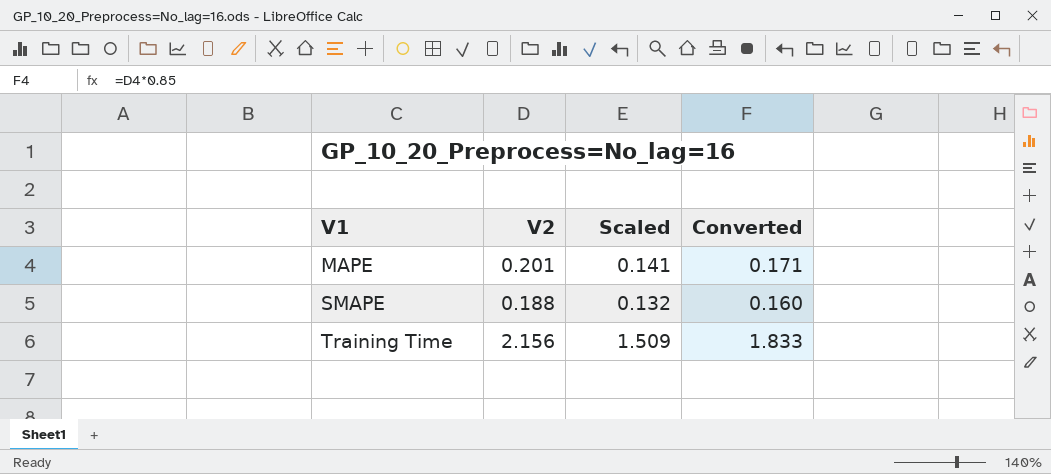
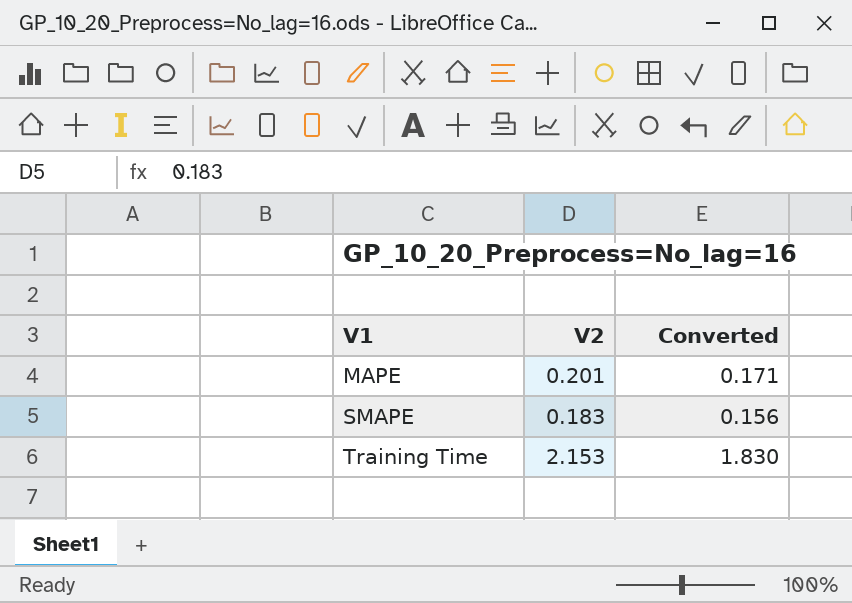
column Scaled | formula: [V2] * 0.7 -> none
SMAPE | V2: 0.188 -> 0.183
SMAPE | Converted: 0.160 -> 0.156
Training Time | V2: 2.156 -> 2.153
Training Time | Converted: 1.833 -> 1.830

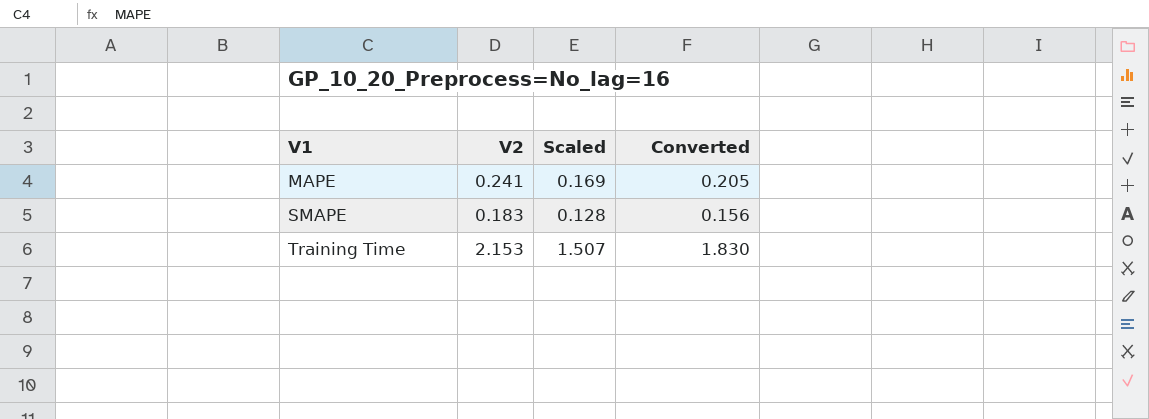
column Scaled | formula: none -> [V2] * 0.7
MAPE | V2: 0.201 -> 0.241
MAPE | Converted: 0.171 -> 0.205

